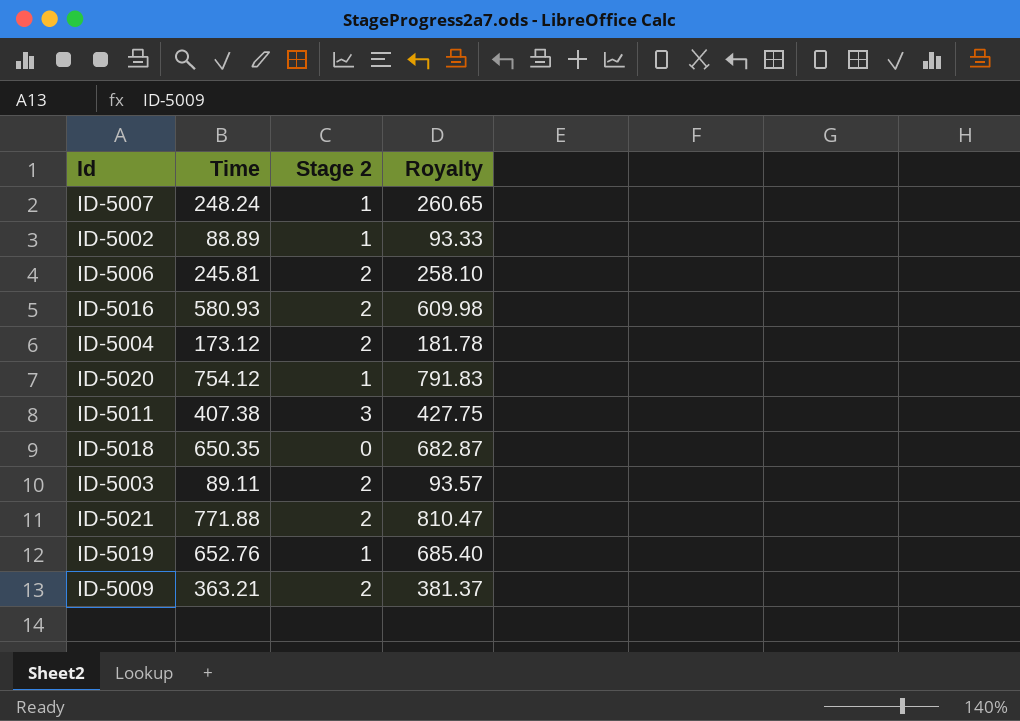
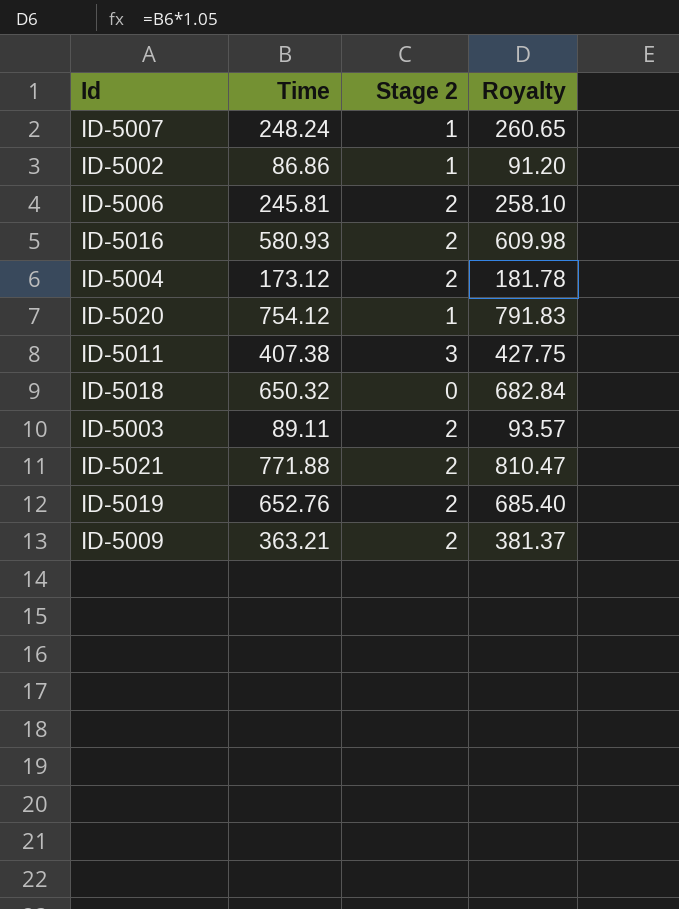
ID-5002 | Time: 88.89 -> 86.86
ID-5002 | Royalty: 93.33 -> 91.20
ID-5018 | Time: 650.35 -> 650.32
ID-5018 | Royalty: 682.87 -> 682.84
ID-5019 | Stage 2: 1 -> 2

